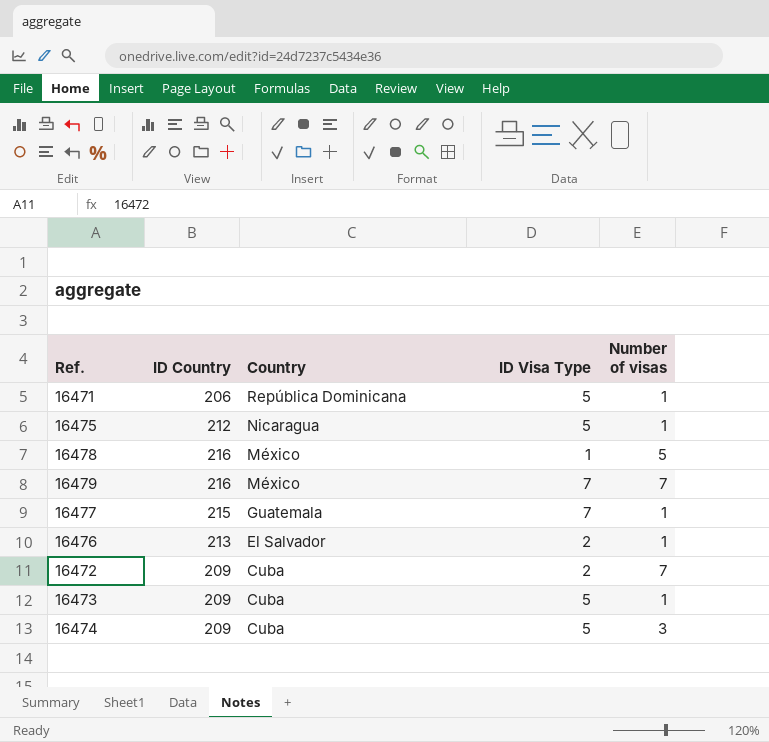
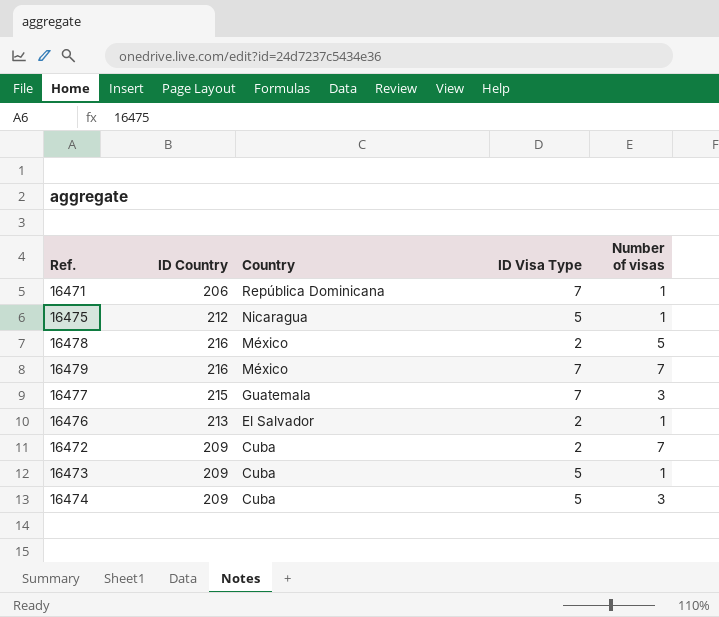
16471 | ID Visa Type: 5 -> 7
16478 | ID Visa Type: 1 -> 2
16477 | Number of visas: 1 -> 3

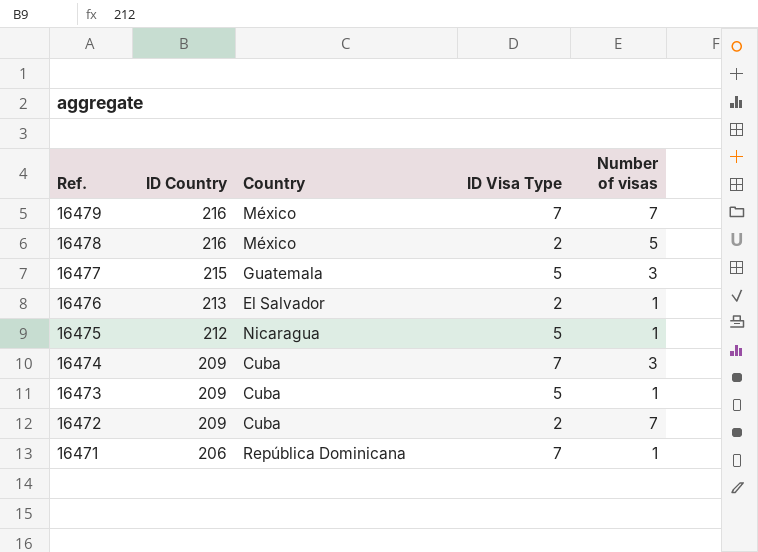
row order: Country descending -> Ref. descending
16477 | ID Visa Type: 7 -> 5
16474 | ID Visa Type: 5 -> 7

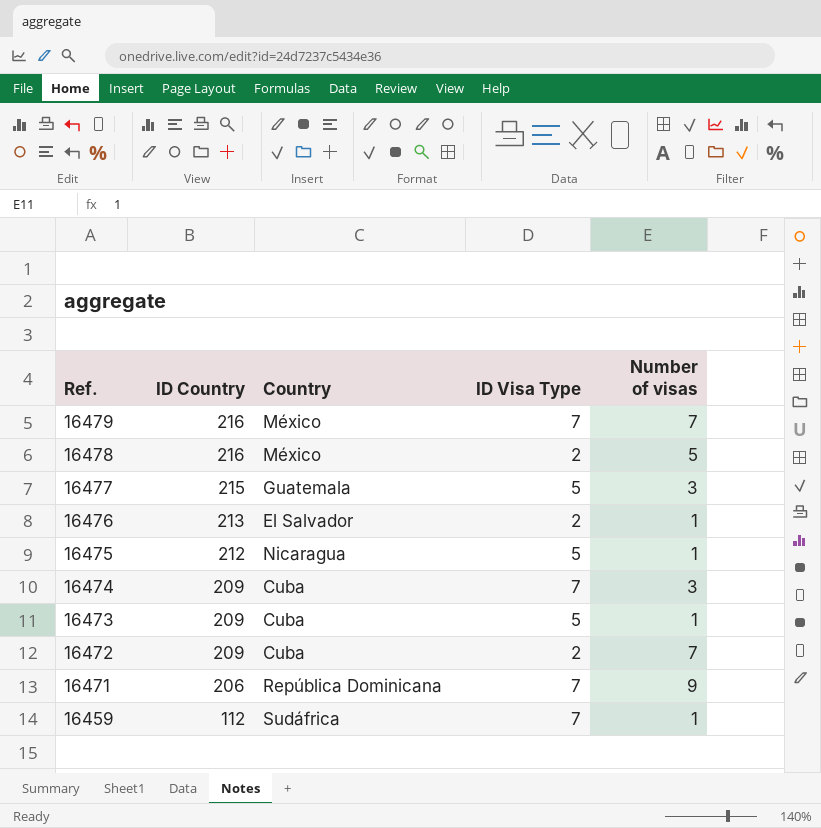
16471 | Number of visas: 1 -> 9
row 16459: none -> 112 | Sudáfrica | 7 | 1

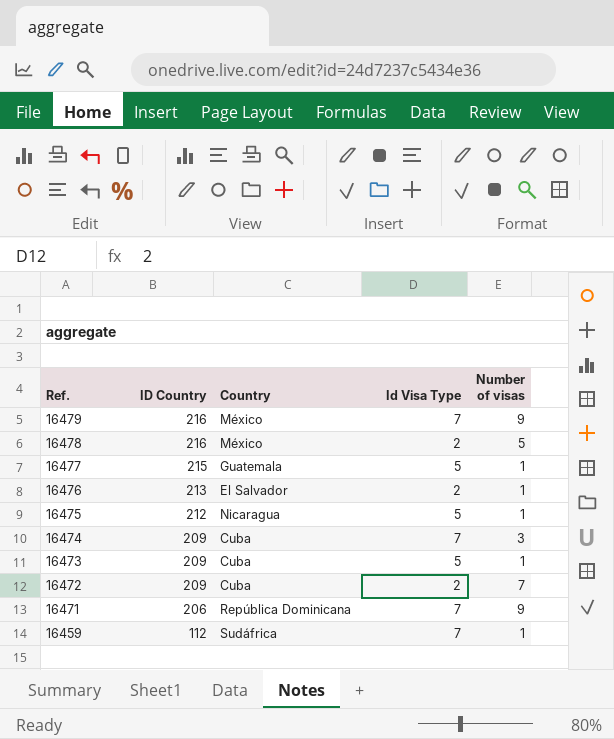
column name: ID Visa Type -> Id Visa Type
16479 | Number of visas: 7 -> 9
16477 | Number of visas: 3 -> 1

